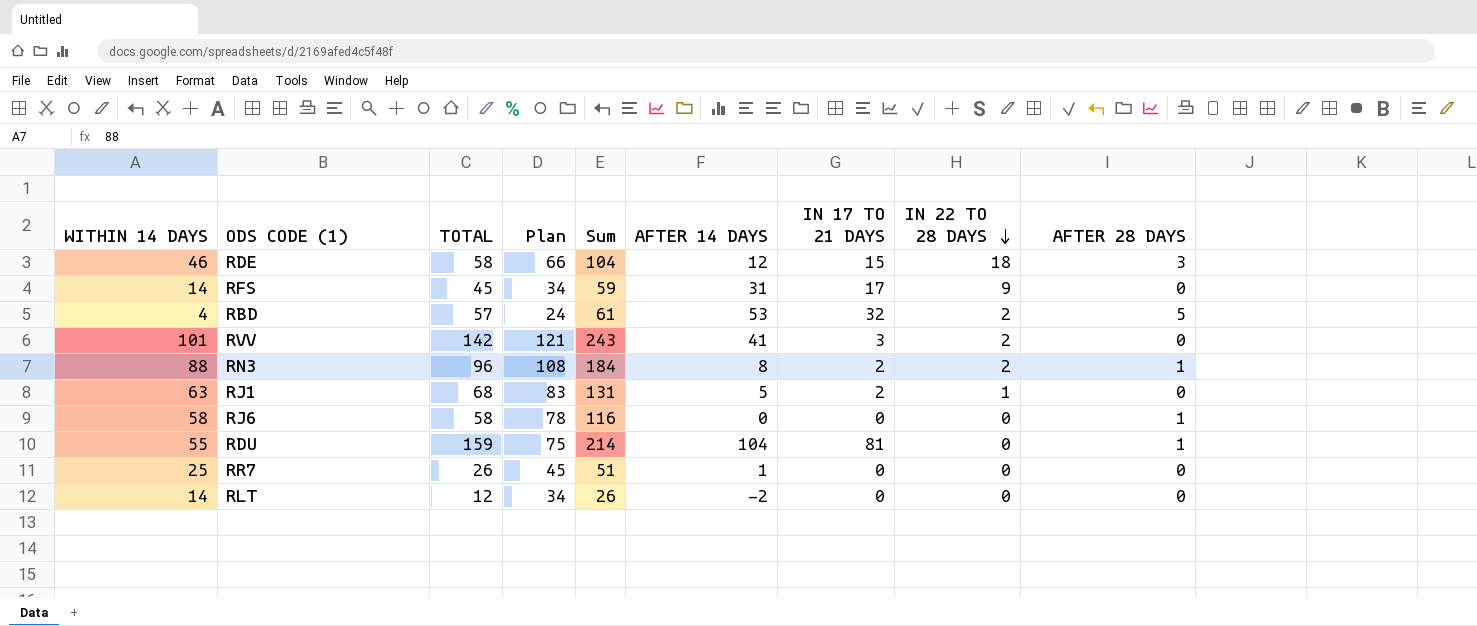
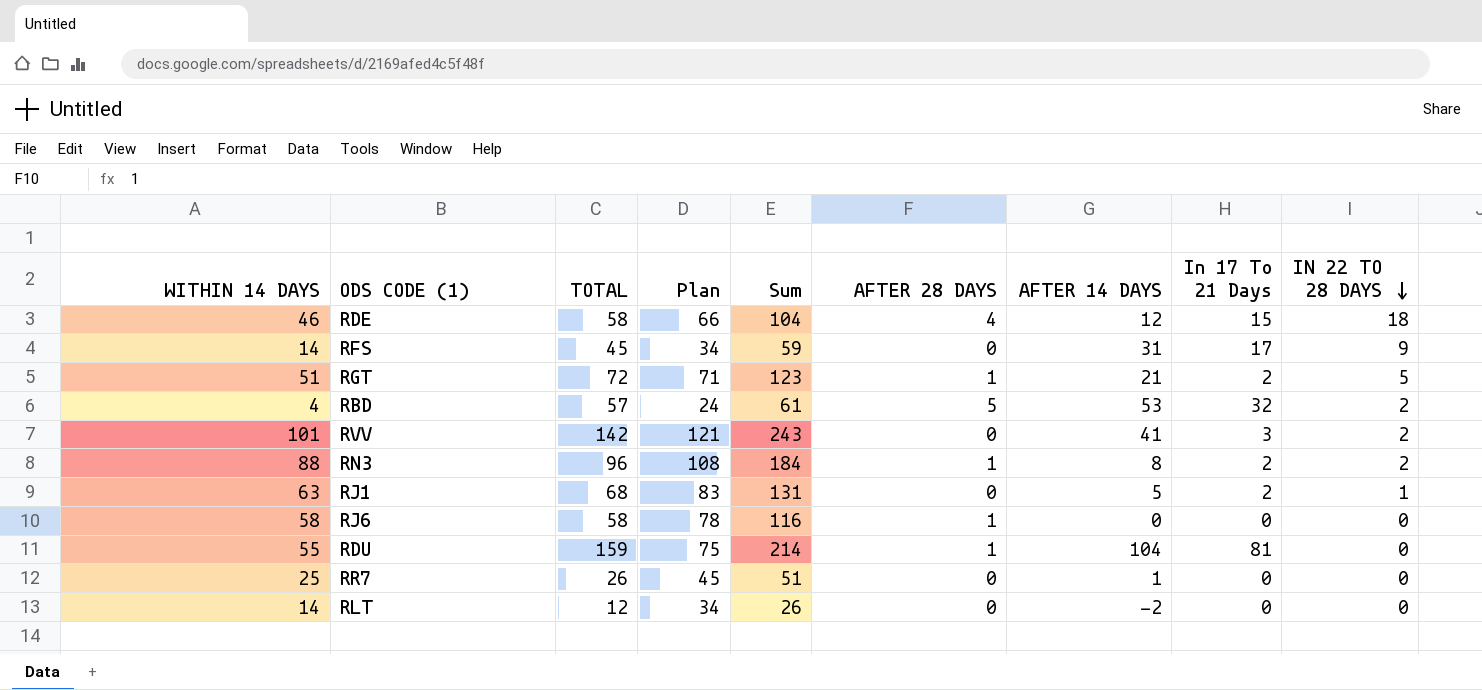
column AFTER 28 DAYS | position: 9 -> 6
column name: IN 17 TO 21 DAYS -> In 17 To 21 Days
RDE | AFTER 28 DAYS: 3 -> 4
row RGT: none -> 51 | 72 | 71 | 123 | 1 | 21 | 2 | 5

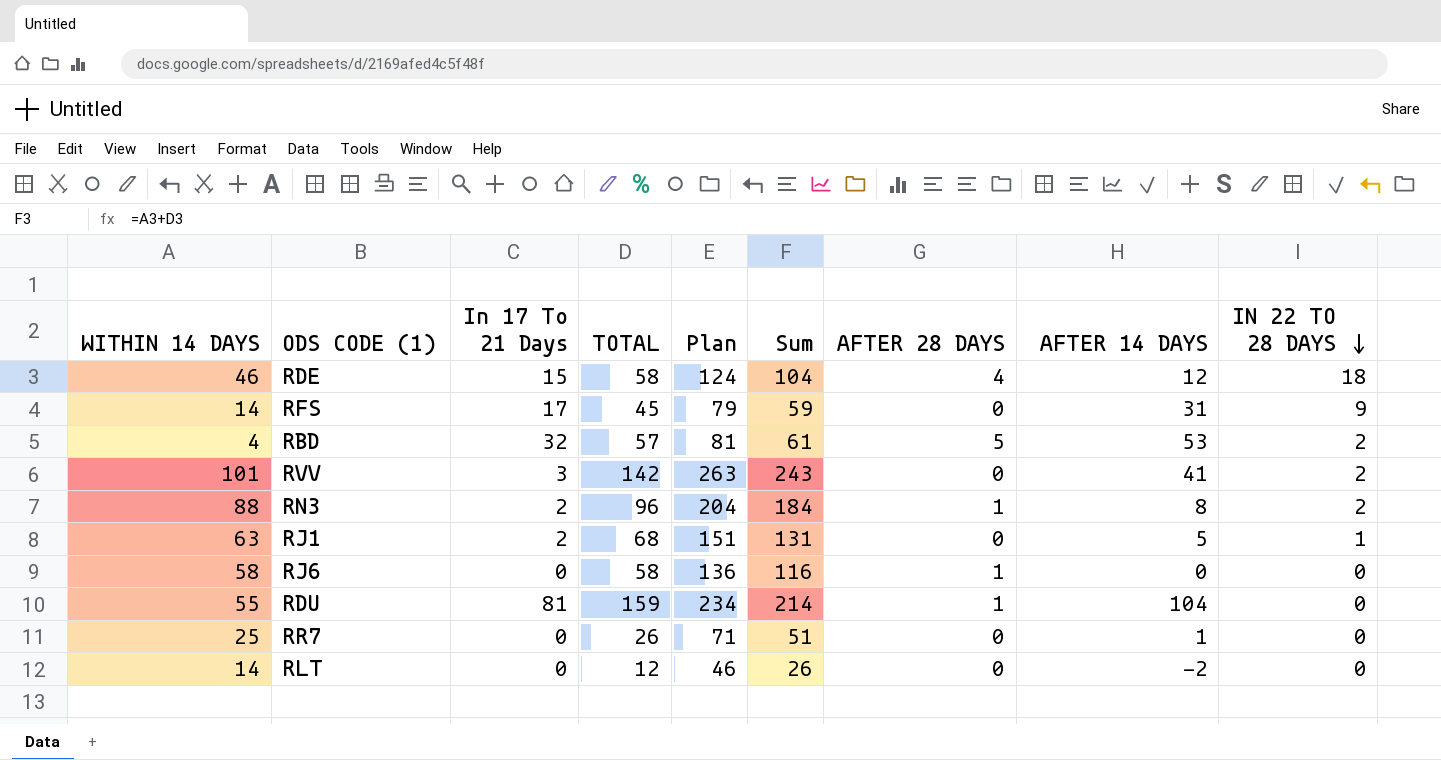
column In 17 To 21 Days | position: 8 -> 3
column Plan | formula: [WITHIN 14 DAYS] + 20 -> [Sum] + 20
row RGT: 51 | 72 | 71 | 123 | 1 | 21 | 2 | 5 -> none

